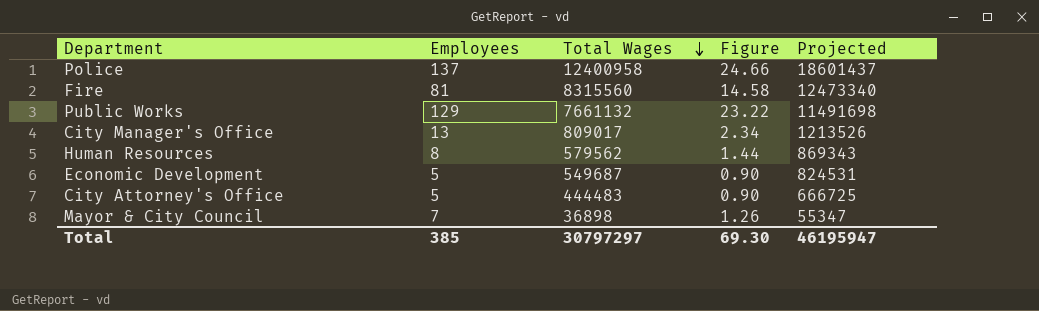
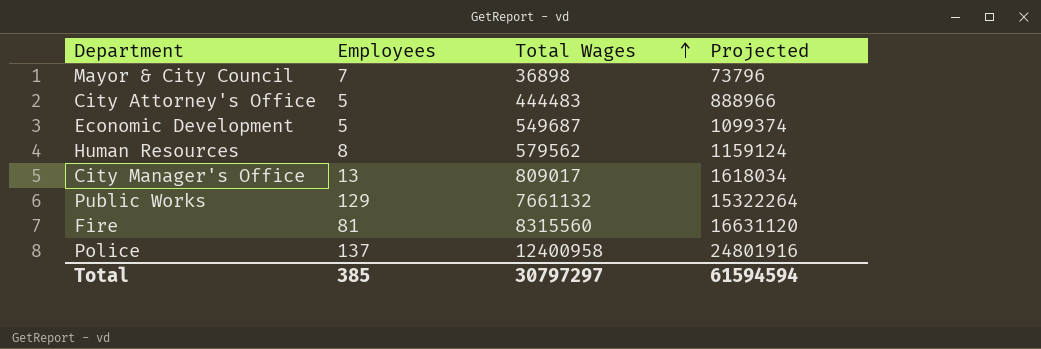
row order: Total Wages descending -> Total Wages ascending
column Figure | formula: [Employees] * 0.18 -> none
column Projected | formula: [Total Wages] * 1.5 -> [Total Wages] * 2
Total | Projected: 46195947 -> 61594594

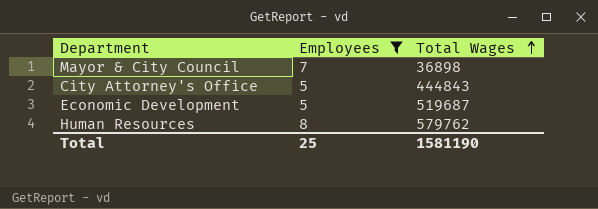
filter: none -> Employees <= 8
column Projected | formula: [Total Wages] * 2 -> none
City Attorney's Office | Total Wages: 444483 -> 444843
Economic Development | Total Wages: 549687 -> 519687
Human Resources | Total Wages: 579562 -> 579762
Total | Employees: 385 -> 25
Total | Total Wages: 30797297 -> 1581190

